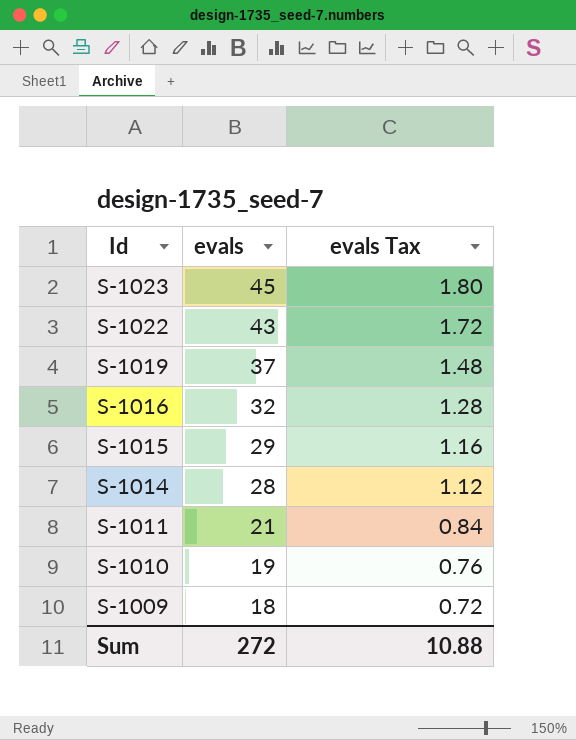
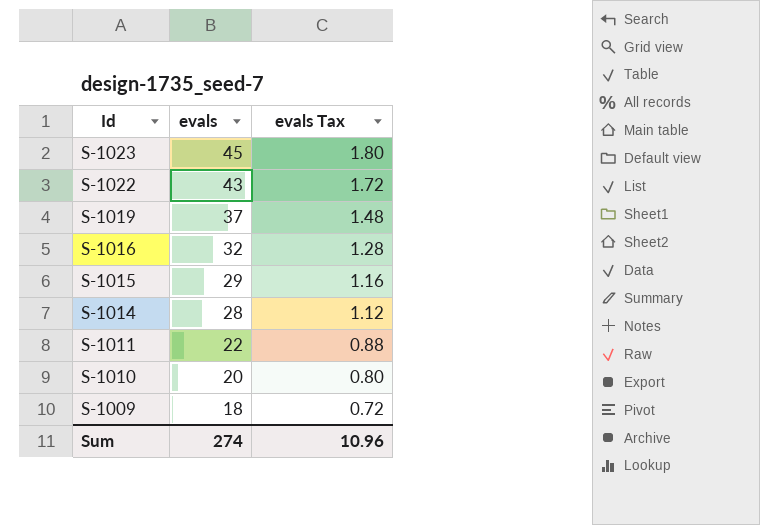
S-1011 | evals: 21 -> 22
S-1011 | evals Tax: 0.84 -> 0.88
S-1010 | evals: 19 -> 20
S-1010 | evals Tax: 0.76 -> 0.80
Sum | evals: 272 -> 274
Sum | evals Tax: 10.88 -> 10.96

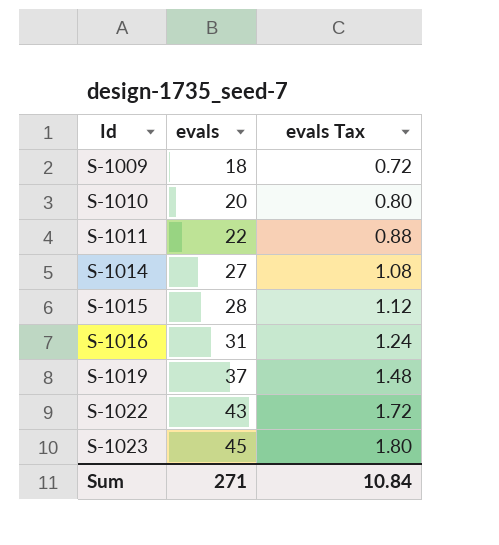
row order: Id descending -> Id ascending
S-1014 | evals: 28 -> 27
S-1014 | evals Tax: 1.12 -> 1.08
S-1015 | evals: 29 -> 28
S-1015 | evals Tax: 1.16 -> 1.12
S-1016 | evals: 32 -> 31
S-1016 | evals Tax: 1.28 -> 1.24
Sum | evals: 274 -> 271
Sum | evals Tax: 10.96 -> 10.84

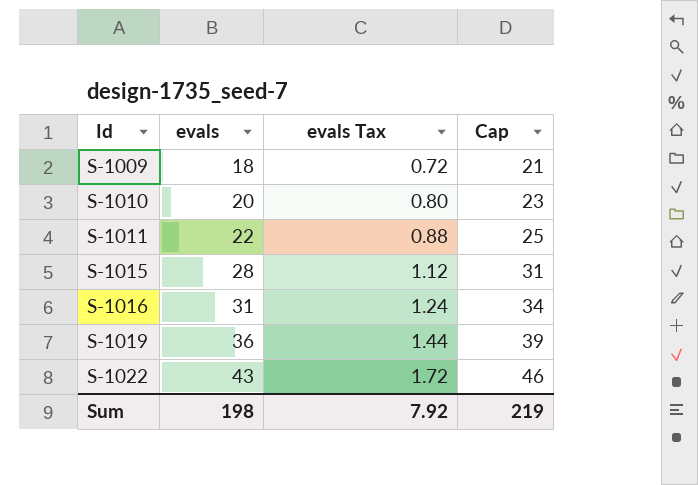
column Cap | formula: none -> [evals] + 3
row S-1014: 27 | 1.08 -> none
row S-1023: 45 | 1.80 -> none
S-1019 | evals: 37 -> 36
S-1019 | evals Tax: 1.48 -> 1.44
Sum | evals: 271 -> 198
Sum | evals Tax: 10.84 -> 7.92

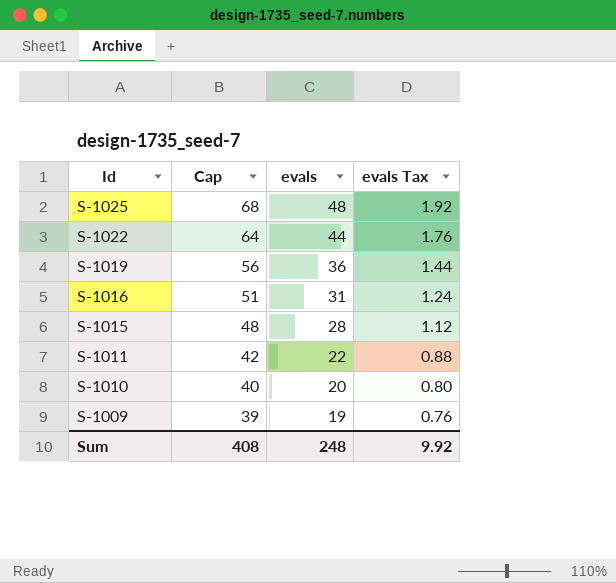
row order: Id ascending -> Id descending
column Cap | formula: [evals] + 3 -> [evals] + 20
column Cap | position: 4 -> 2
row S-1025: none -> 68 | 48 | 1.92
S-1022 | evals: 43 -> 44
S-1022 | evals Tax: 1.72 -> 1.76
S-1009 | evals: 18 -> 19
S-1009 | evals Tax: 0.72 -> 0.76
Sum | Cap: 219 -> 408
Sum | evals: 198 -> 248
Sum | evals Tax: 7.92 -> 9.92

